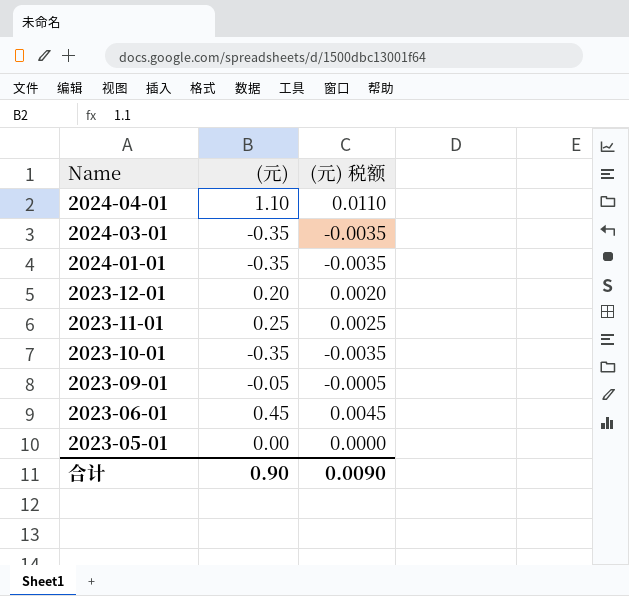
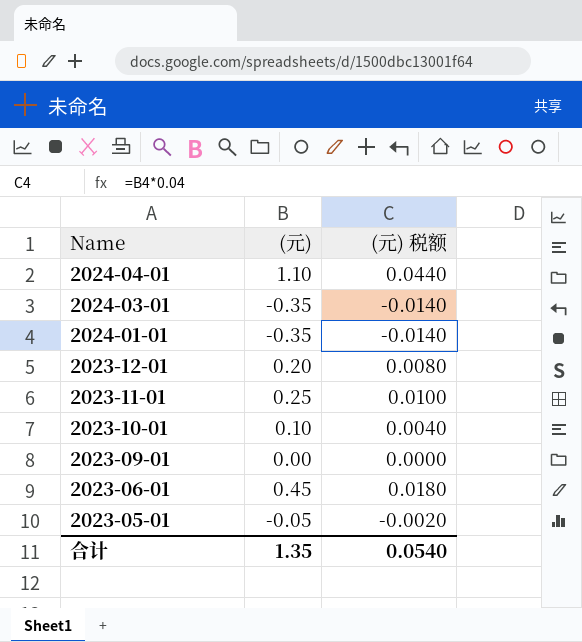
column (元) 税额 | formula: [(元)] * 0.01 -> [(元)] * 0.04
2023-10-01 | (元): -0.35 -> 0.10
2023-09-01 | (元): -0.05 -> 0.00
2023-05-01 | (元): 0.00 -> -0.05
合计 | (元): 0.90 -> 1.35
合计 | (元) 税额: 0.0090 -> 0.0540

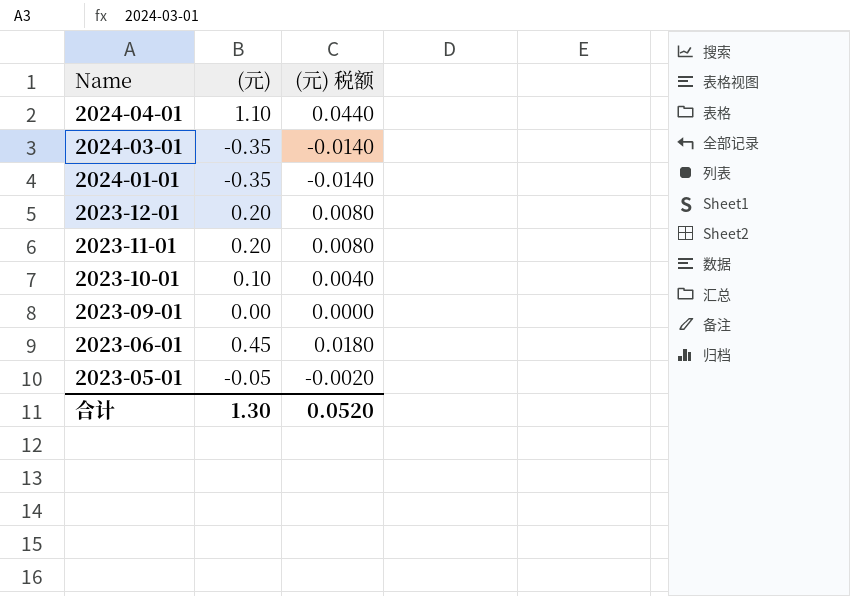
2023-11-01 | (元): 0.25 -> 0.20
2023-11-01 | (元) 税额: 0.0100 -> 0.0080
合计 | (元): 1.35 -> 1.30
合计 | (元) 税额: 0.0540 -> 0.0520

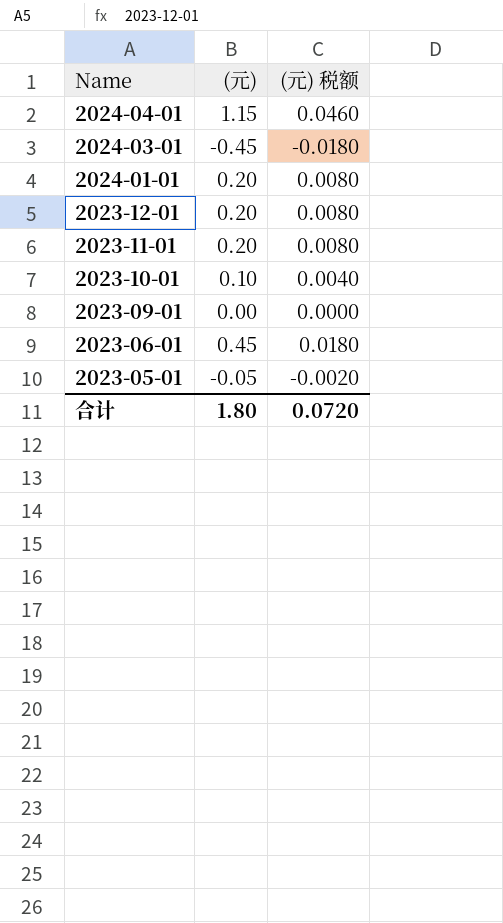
2024-04-01 | (元): 1.10 -> 1.15
2024-04-01 | (元) 税额: 0.0440 -> 0.0460
2024-03-01 | (元): -0.35 -> -0.45
2024-03-01 | (元) 税额: -0.0140 -> -0.0180
2024-01-01 | (元): -0.35 -> 0.20
2024-01-01 | (元) 税额: -0.0140 -> 0.0080
合计 | (元): 1.30 -> 1.80
合计 | (元) 税额: 0.0520 -> 0.0720

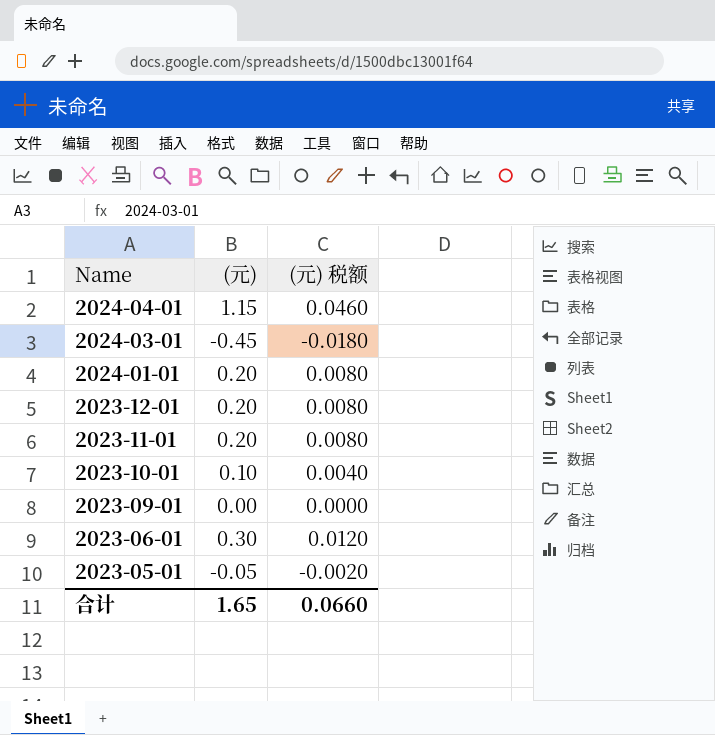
2023-06-01 | (元): 0.45 -> 0.30
2023-06-01 | (元) 税额: 0.0180 -> 0.0120
合计 | (元): 1.80 -> 1.65
合计 | (元) 税额: 0.0720 -> 0.0660

